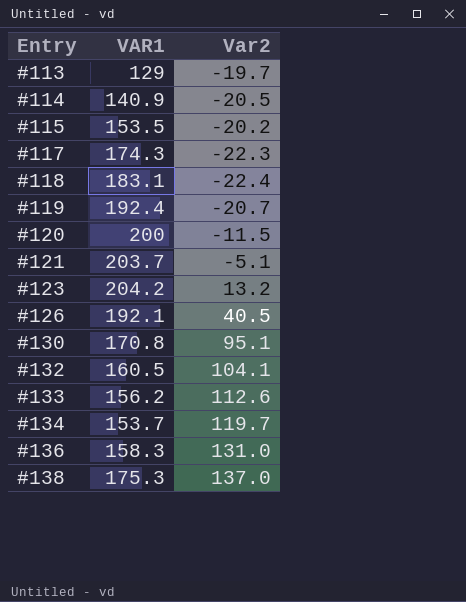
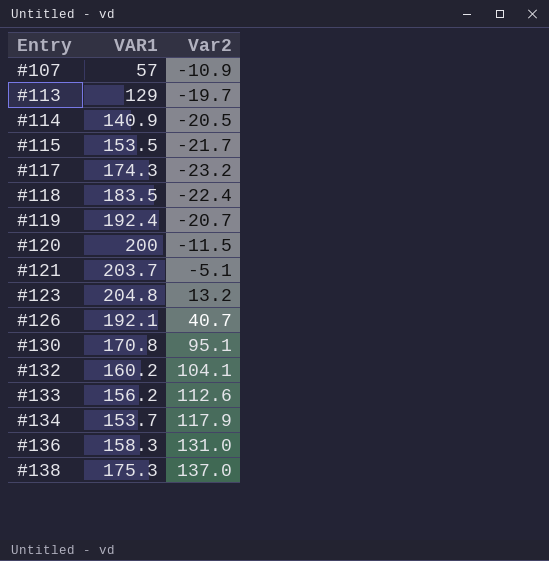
row #107: none -> 57 | -10.9
#115 | Var2: -20.2 -> -21.7
#117 | Var2: -22.3 -> -23.2
#118 | VAR1: 183.1 -> 183.5
#123 | VAR1: 204.2 -> 204.8
#126 | Var2: 40.5 -> 40.7
#132 | VAR1: 160.5 -> 160.2
#134 | Var2: 119.7 -> 117.9

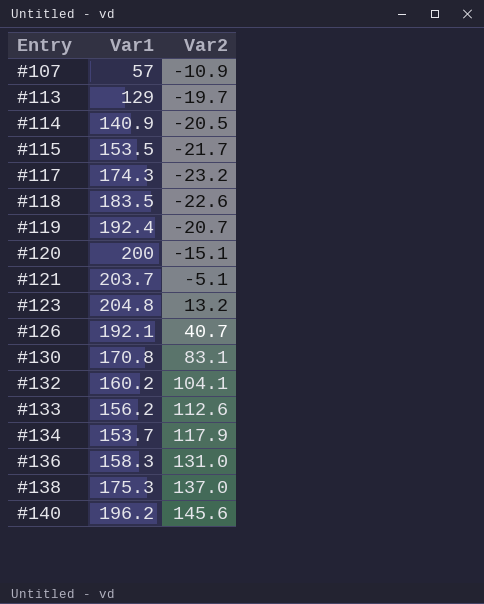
column name: VAR1 -> Var1
#118 | Var2: -22.4 -> -22.6
#120 | Var2: -11.5 -> -15.1
#130 | Var2: 95.1 -> 83.1
row #140: none -> 196.2 | 145.6

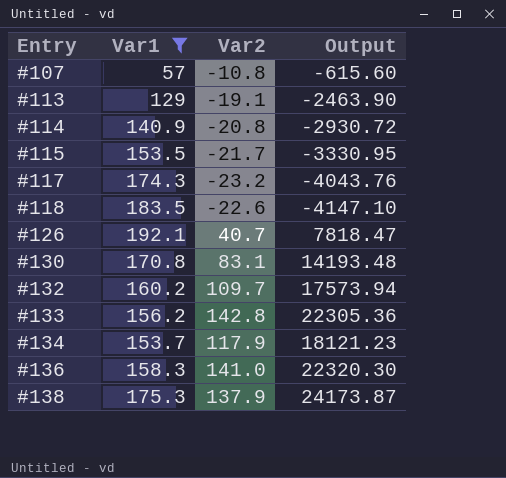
filter: none -> Var1 <= 192.1
column Output | formula: none -> [Var1] * [Var2]
#107 | Var2: -10.9 -> -10.8
#113 | Var2: -19.7 -> -19.1
#114 | Var2: -20.5 -> -20.8
#132 | Var2: 104.1 -> 109.7
#133 | Var2: 112.6 -> 142.8
#136 | Var2: 131.0 -> 141.0
#138 | Var2: 137.0 -> 137.9

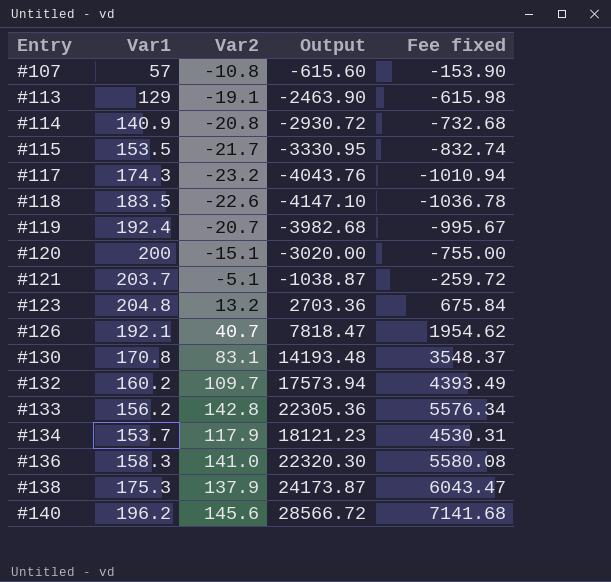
filter: Var1 <= 192.1 -> none
column Fee fixed | formula: none -> [Output] * 0.25

